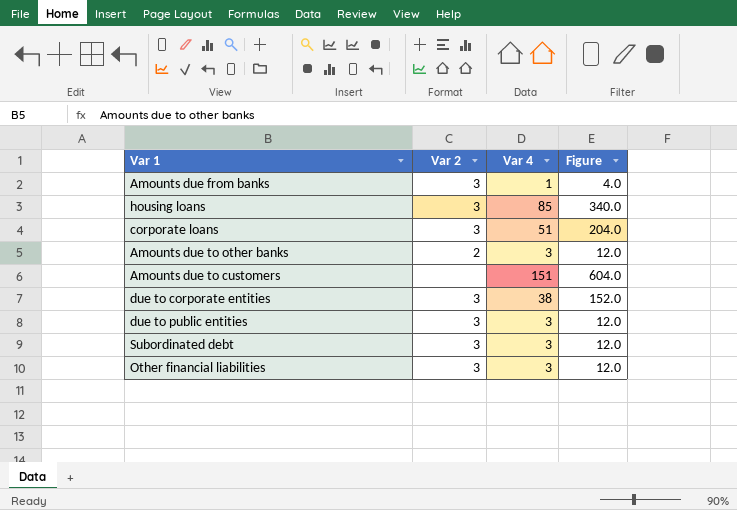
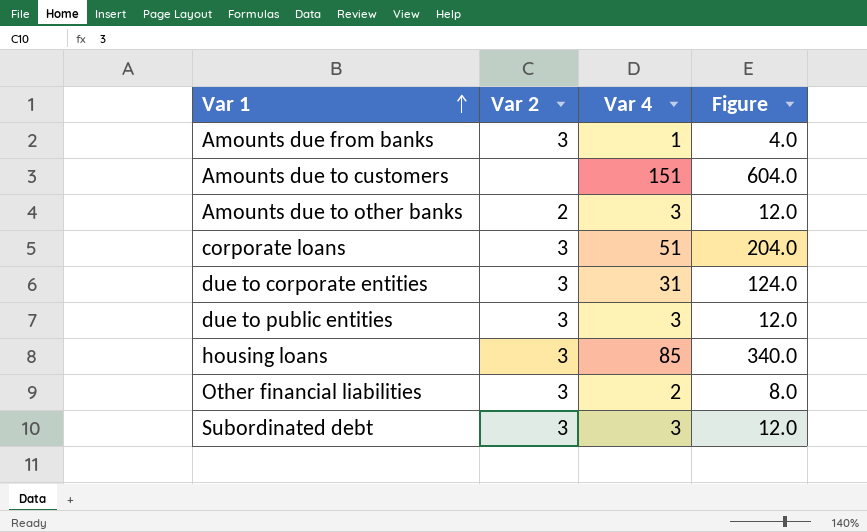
row order: none -> Var 1 ascending
due to corporate entities | Var 4: 38 -> 31
due to corporate entities | Figure: 152.0 -> 124.0
Other financial liabilities | Var 4: 3 -> 2
Other financial liabilities | Figure: 12.0 -> 8.0

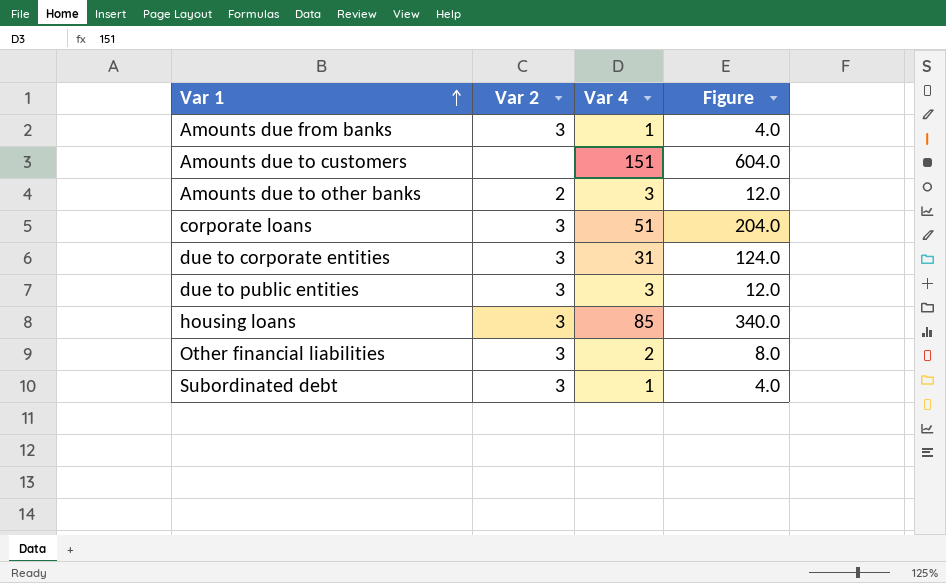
Subordinated debt | Var 4: 3 -> 1
Subordinated debt | Figure: 12.0 -> 4.0

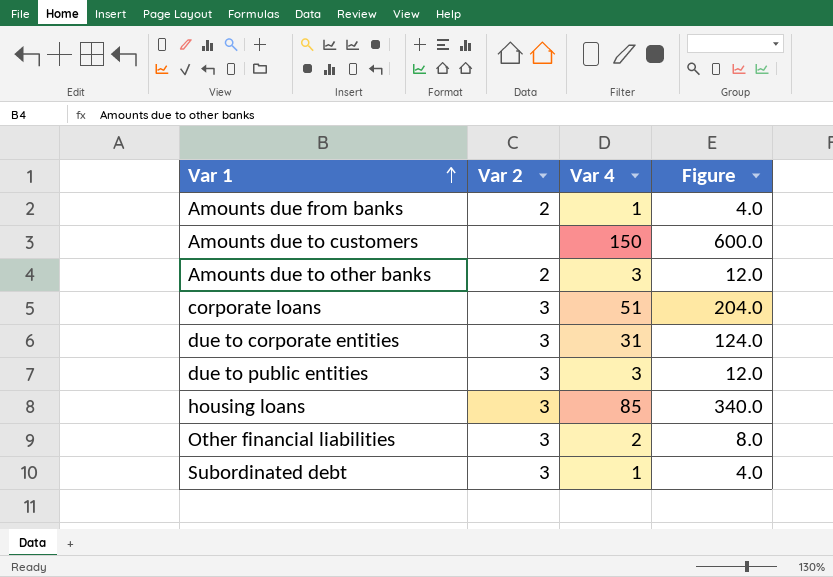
Amounts due from banks | Var 2: 3 -> 2
Amounts due to customers | Var 4: 151 -> 150
Amounts due to customers | Figure: 604.0 -> 600.0

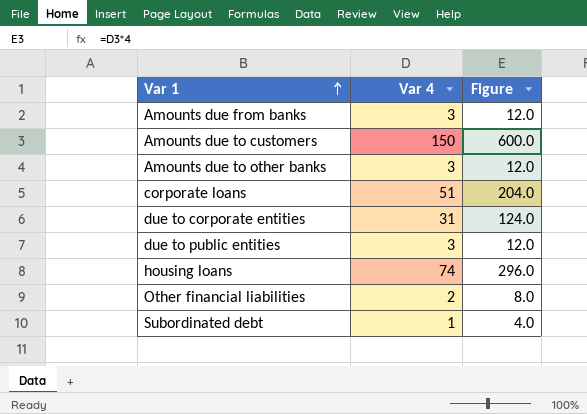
column Var 2 | position: 2 -> none
Amounts due from banks | Var 4: 1 -> 3
Amounts due from banks | Figure: 4.0 -> 12.0
housing loans | Var 4: 85 -> 74
housing loans | Figure: 340.0 -> 296.0

